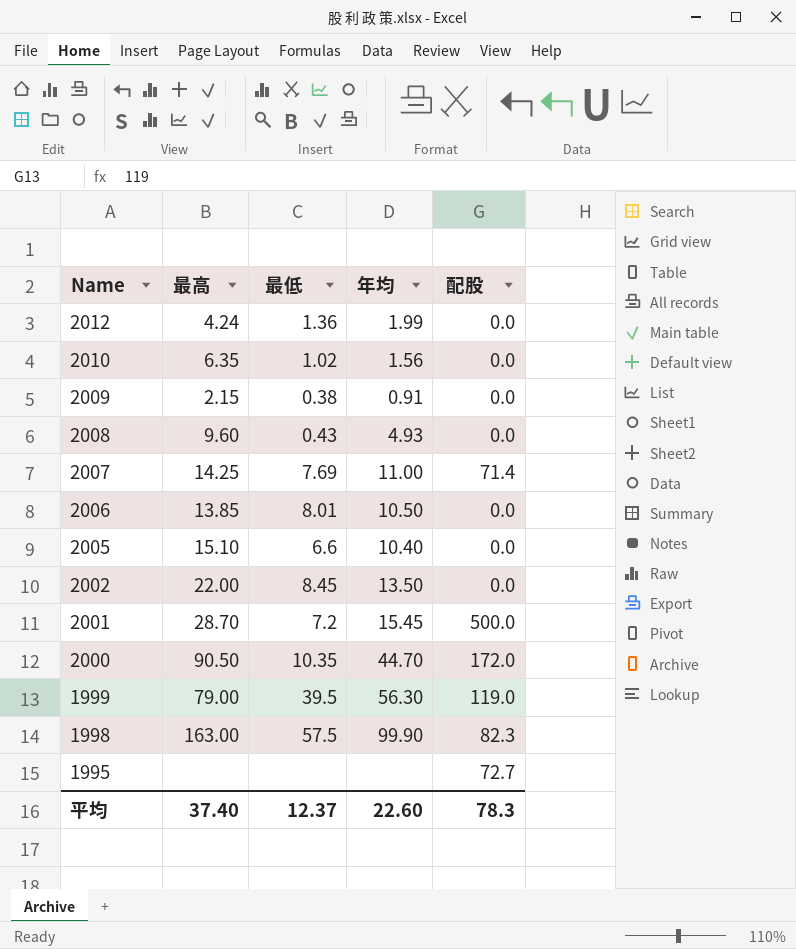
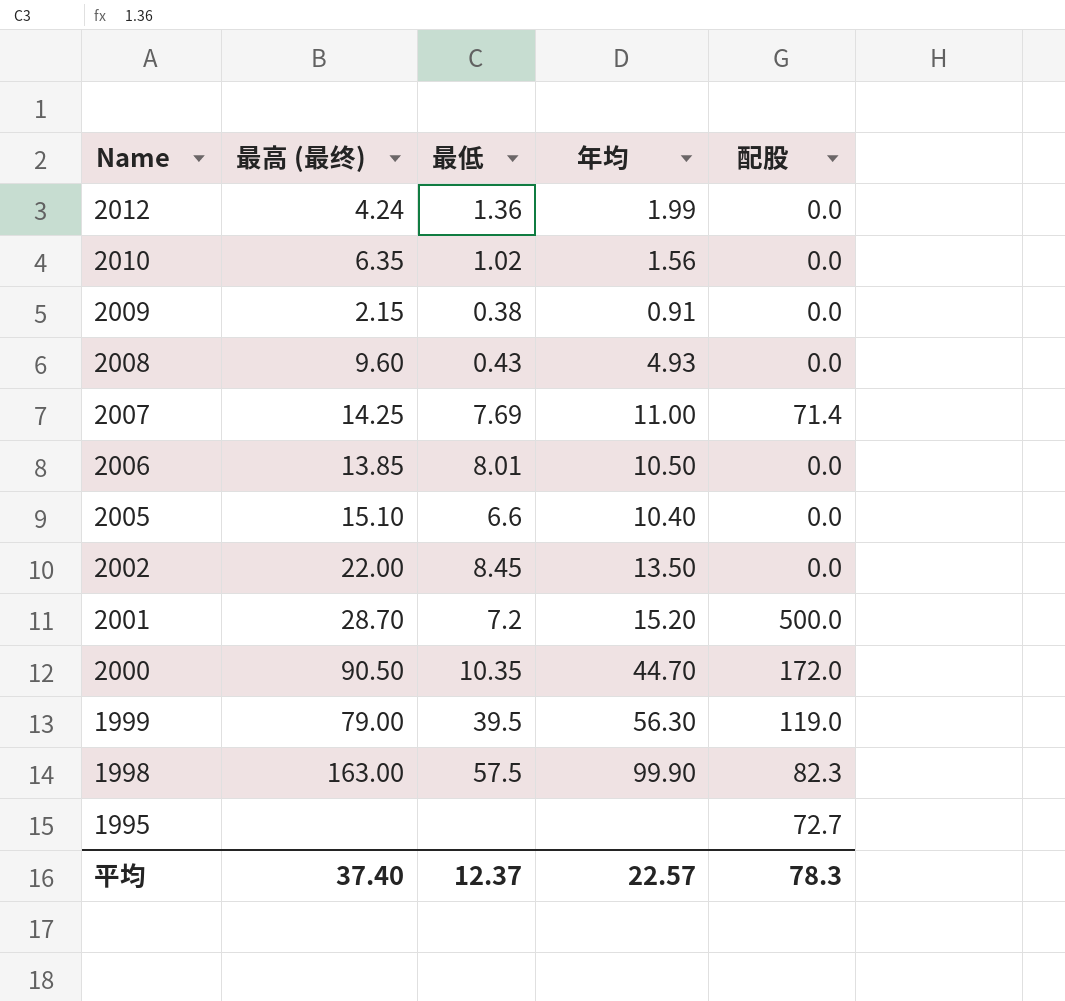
column name: 最高 -> 最高 (最终)
2001 | 年均: 15.45 -> 15.20
平均 | 年均: 22.60 -> 22.57

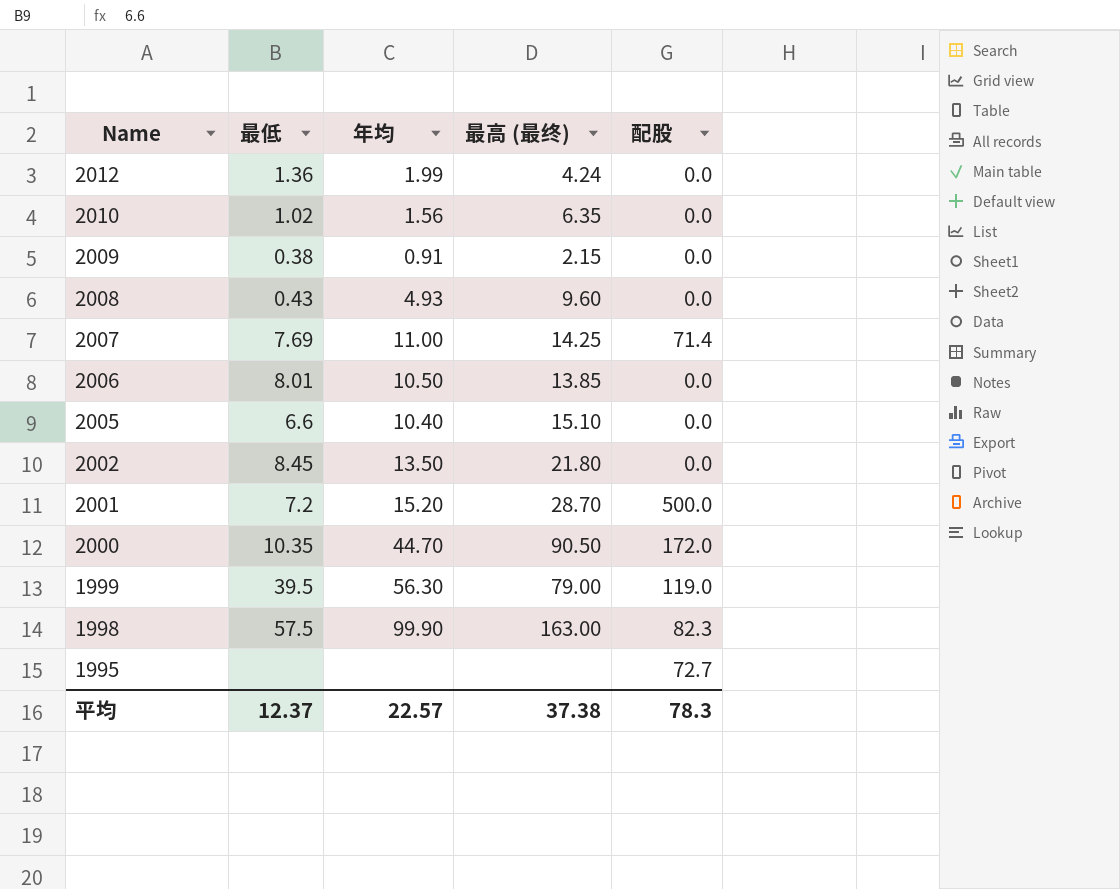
column 最高 (最终) | position: 2 -> 4
2002 | 最高 (最终): 22.00 -> 21.80
平均 | 最高 (最终): 37.40 -> 37.38

